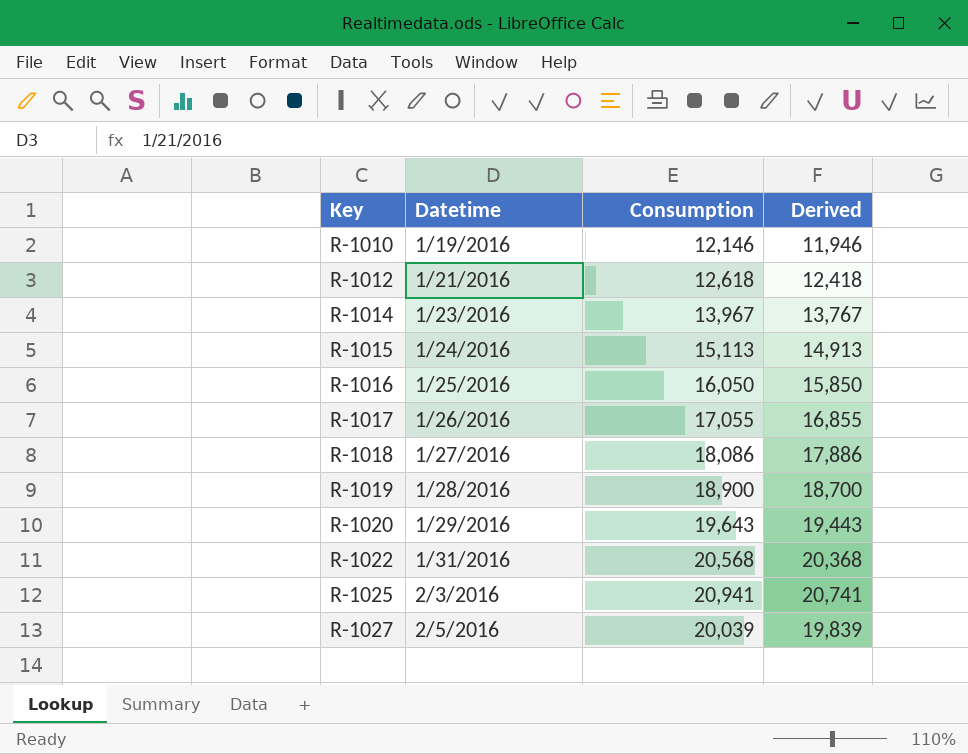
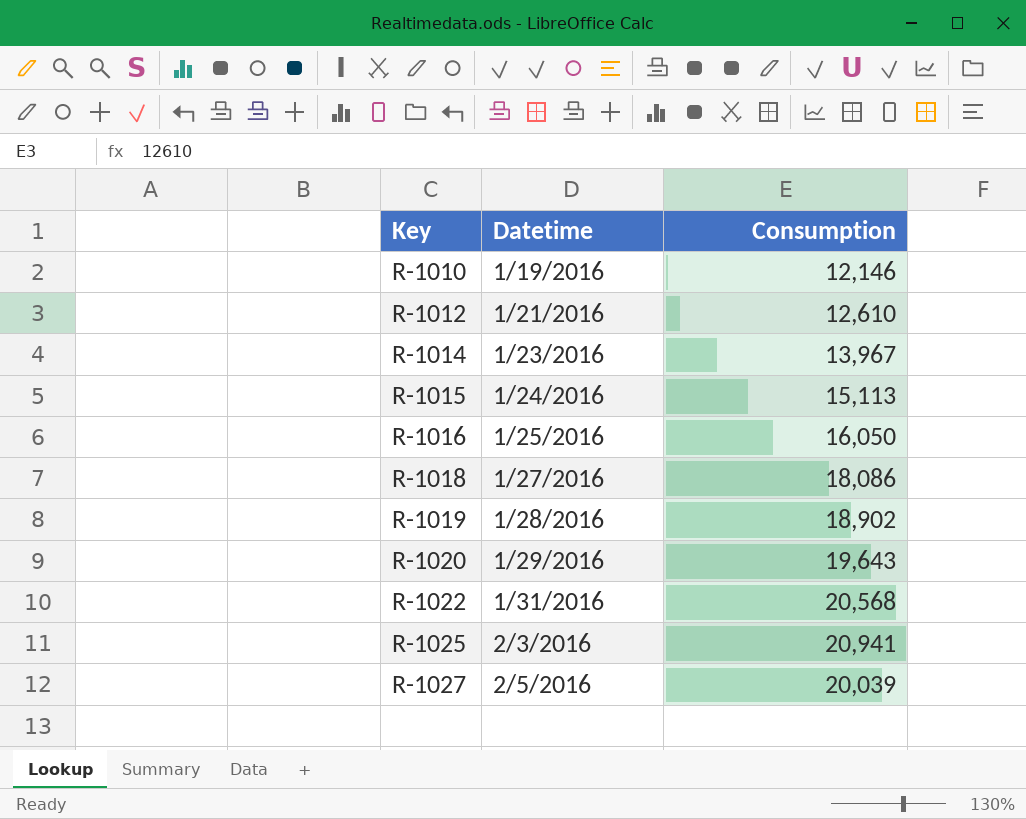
column Derived | formula: [Consumption] - 200 -> none
row R-1017: 1/26/2016 | 17,055 | 16,855 -> none
R-1012 | Consumption: 12,618 -> 12,610
R-1019 | Consumption: 18,900 -> 18,902

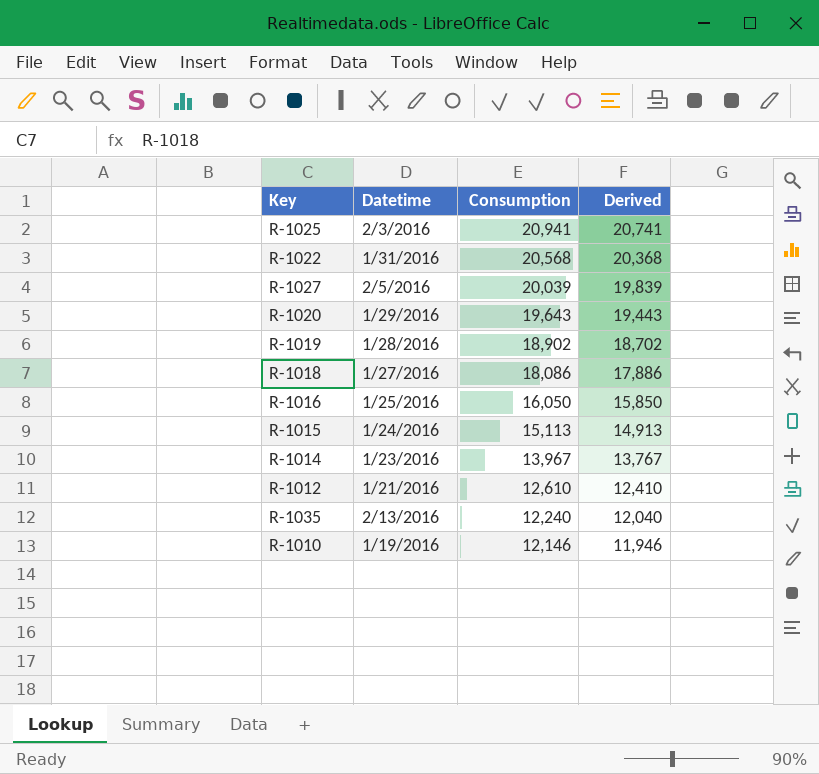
row order: Key ascending -> Consumption descending
column Derived | formula: none -> [Consumption] - 200
row R-1035: none -> 2/13/2016 | 12,240 | 12,040

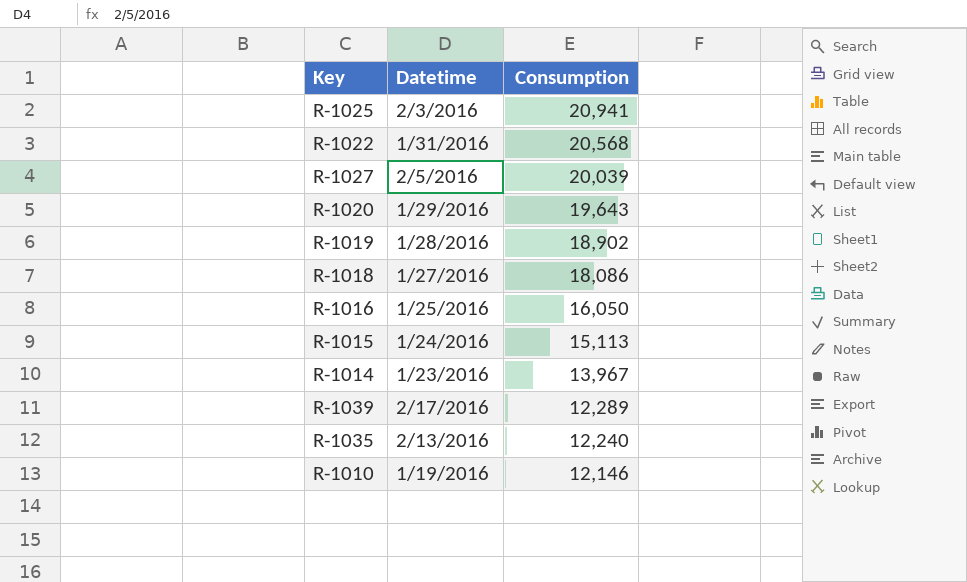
column Derived | formula: [Consumption] - 200 -> none
row R-1012: 1/21/2016 | 12,610 | 12,410 -> none
row R-1039: none -> 2/17/2016 | 12,289

